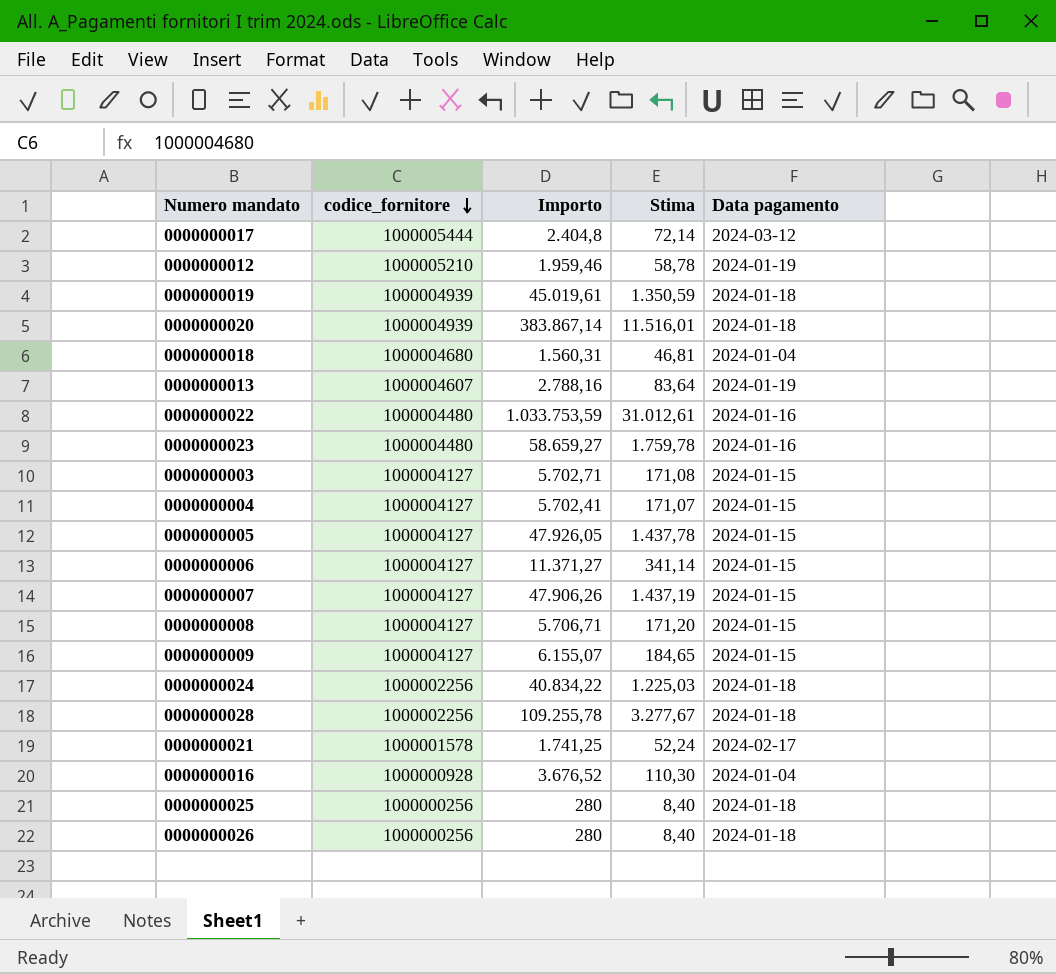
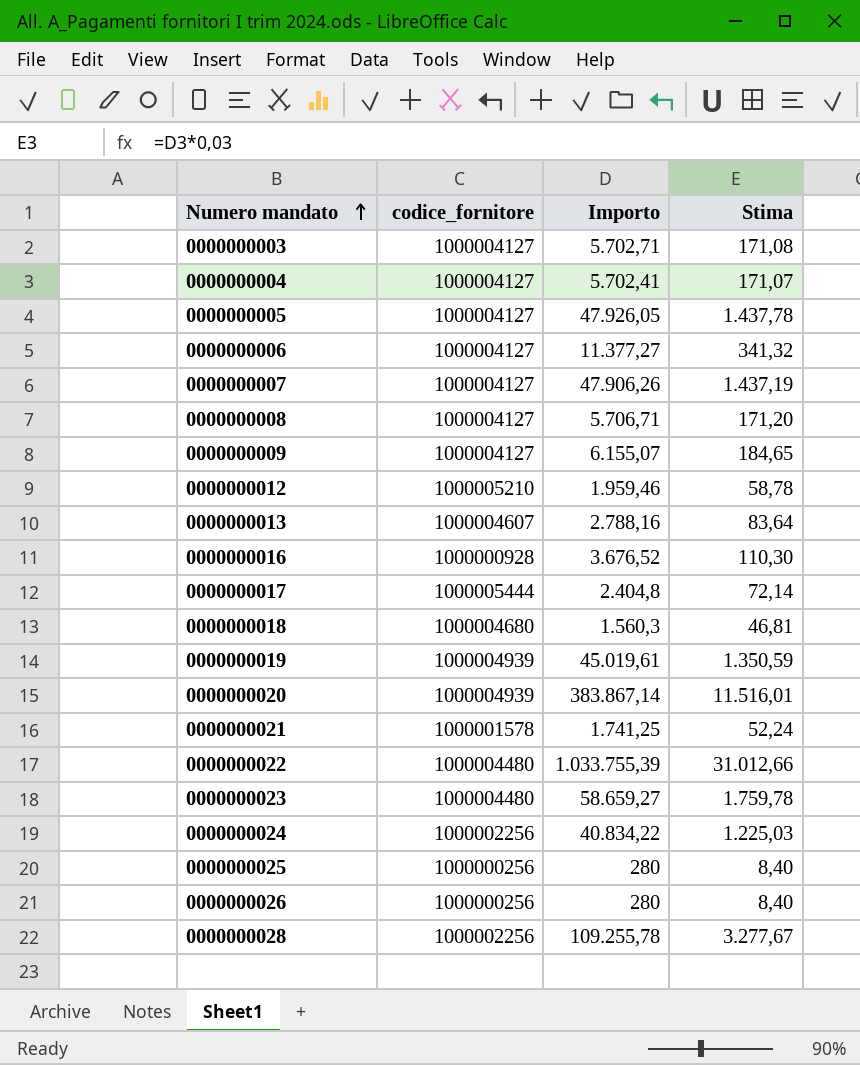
row order: codice_fornitore descending -> Numero mandato ascending
column Data pagamento | position: 5 -> none
0000000006 | Importo: 11.371,27 -> 11.377,27
0000000006 | Stima: 341,14 -> 341,32
0000000018 | Importo: 1.560,31 -> 1.560,3
0000000022 | Importo: 1.033.753,59 -> 1.033.755,39
0000000022 | Stima: 31.012,61 -> 31.012,66

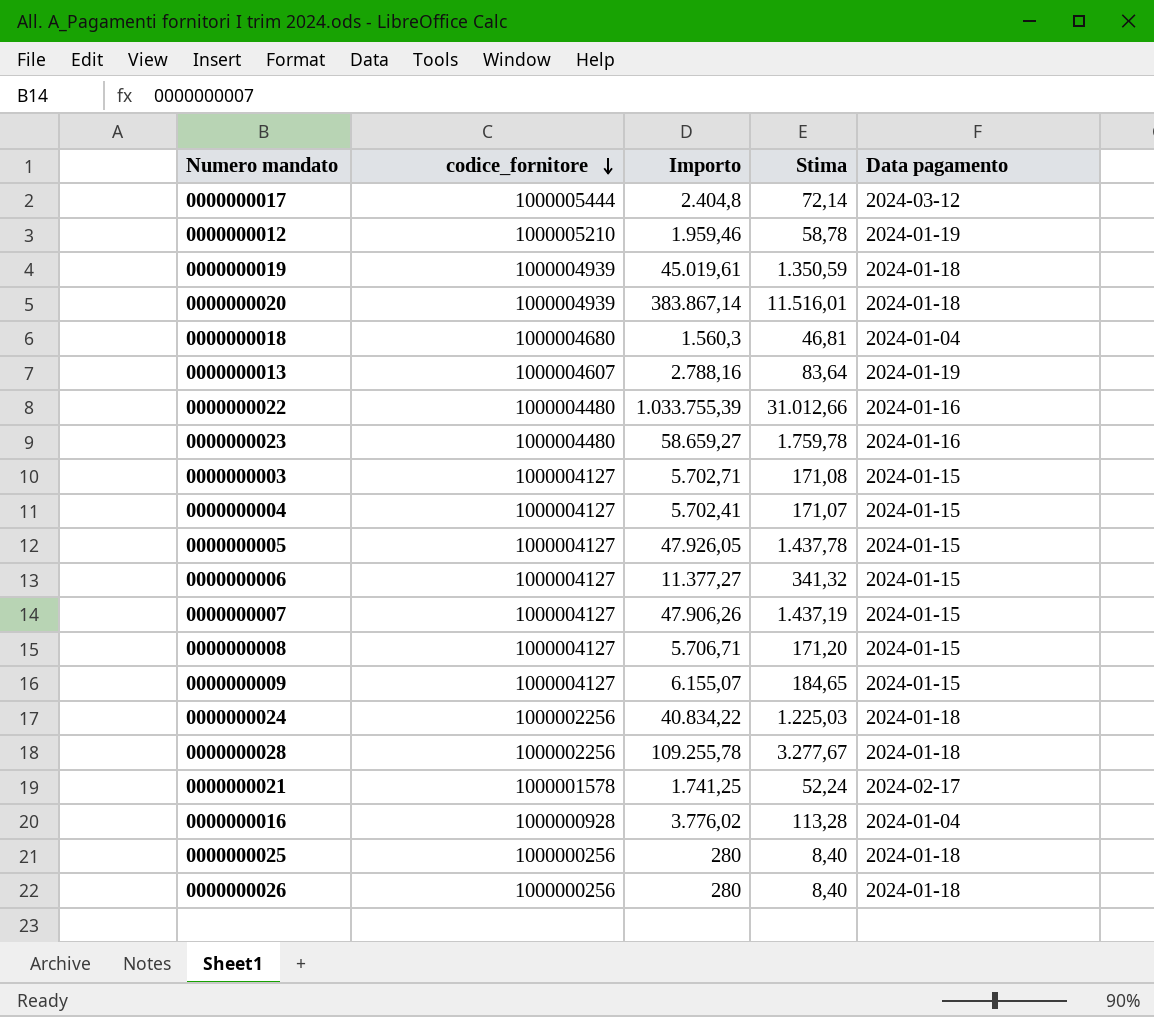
row order: Numero mandato ascending -> codice_fornitore descending
column Data pagamento | position: none -> 5
0000000016 | Importo: 3.676,52 -> 3.776,02
0000000016 | Stima: 110,30 -> 113,28

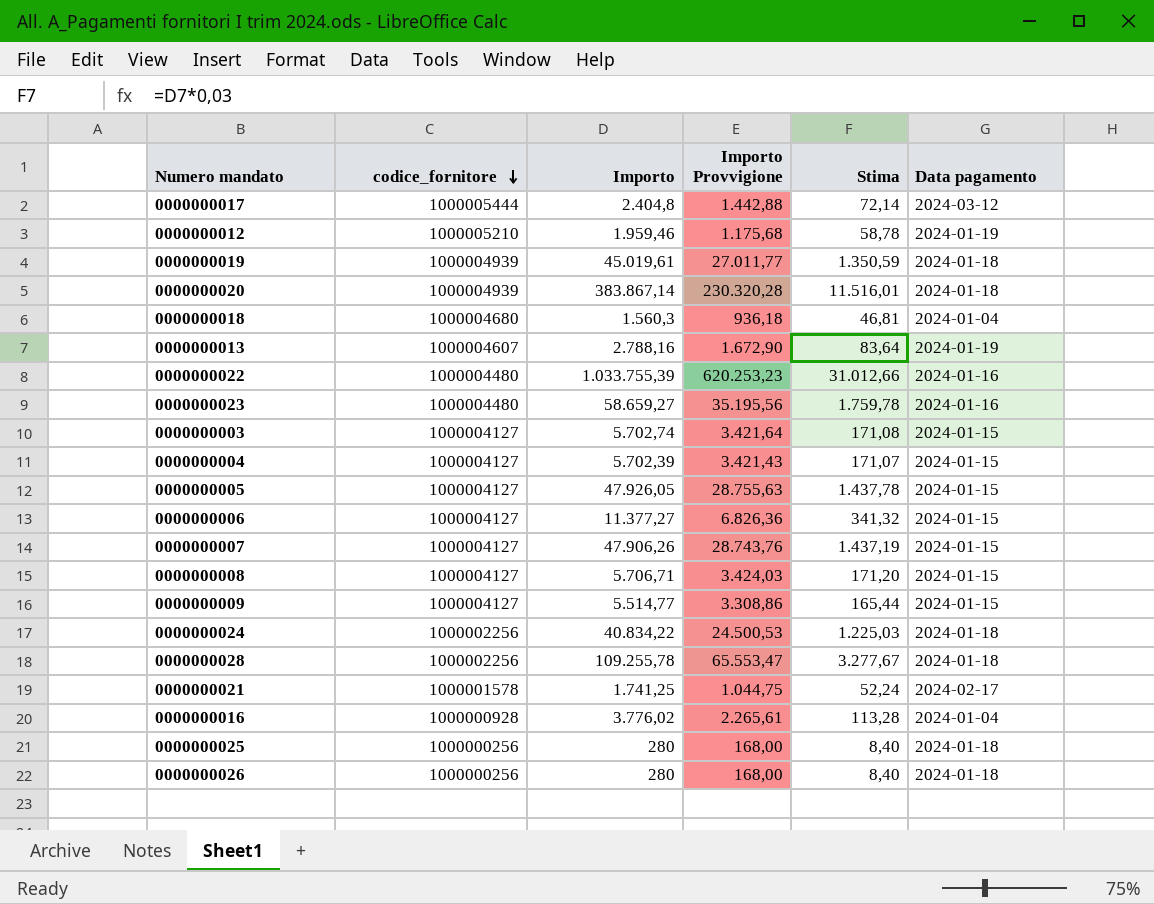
column Importo Provvigione | formula: none -> [Importo] * 0,6
0000000003 | Importo: 5.702,71 -> 5.702,74
0000000004 | Importo: 5.702,41 -> 5.702,39
0000000009 | Importo: 6.155,07 -> 5.514,77
0000000009 | Stima: 184,65 -> 165,44

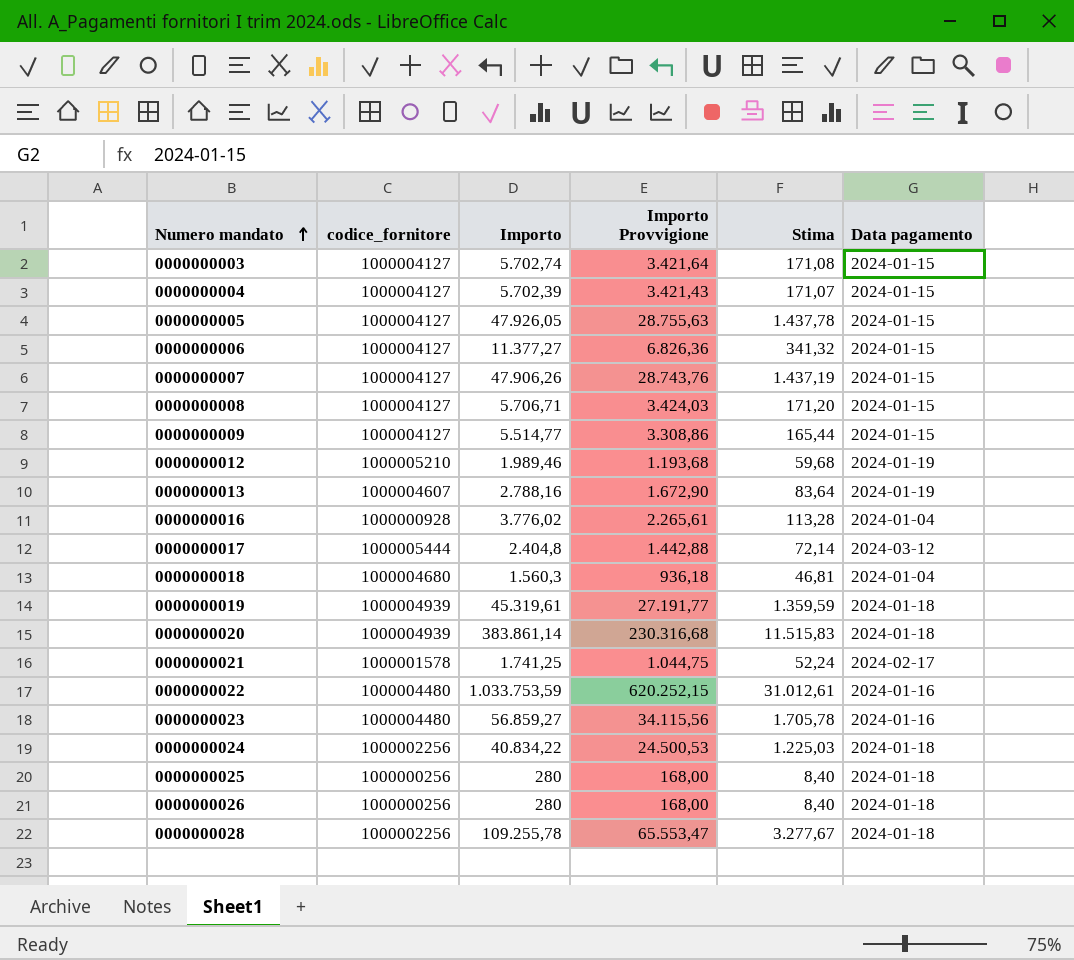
row order: codice_fornitore descending -> Numero mandato ascending
0000000012 | Importo: 1.959,46 -> 1.989,46
0000000012 | Importo Provvigione: 1.175,68 -> 1.193,68
0000000012 | Stima: 58,78 -> 59,68
0000000019 | Importo: 45.019,61 -> 45.319,61
0000000019 | Importo Provvigione: 27.011,77 -> 27.191,77
0000000019 | Stima: 1.350,59 -> 1.359,59
0000000020 | Importo: 383.867,14 -> 383.861,14
0000000020 | Importo Provvigione: 230.320,28 -> 230.316,68
0000000020 | Stima: 11.516,01 -> 11.515,83
0000000022 | Importo: 1.033.755,39 -> 1.033.753,59
0000000022 | Importo Provvigione: 620.253,23 -> 620.252,15
0000000022 | Stima: 31.012,66 -> 31.012,61
0000000023 | Importo: 58.659,27 -> 56.859,27
0000000023 | Importo Provvigione: 35.195,56 -> 34.115,56
0000000023 | Stima: 1.759,78 -> 1.705,78

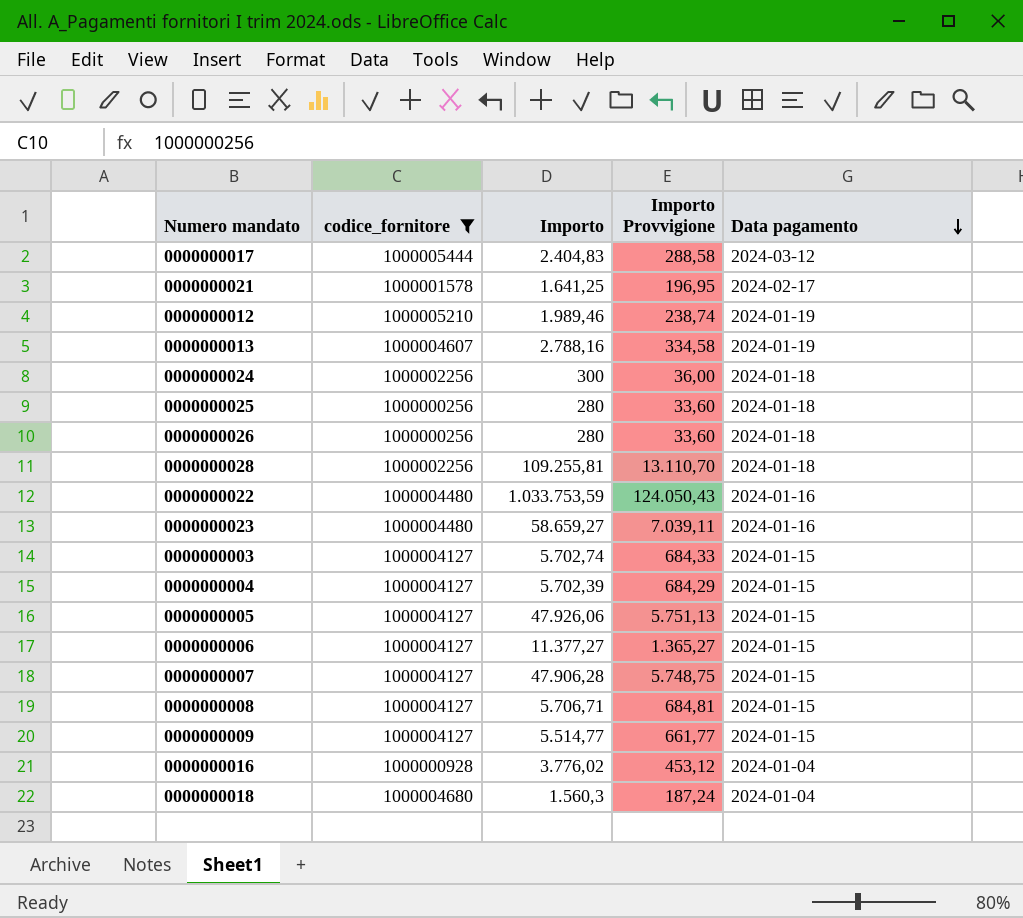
filter: none -> codice_fornitore != 1000004939
row order: Numero mandato ascending -> Data pagamento descending
column Stima | formula: [Importo] * 0,03 -> none
column Importo Provvigione | formula: [Importo] * 0,6 -> [Importo] * 0,12
0000000017 | Importo: 2.404,8 -> 2.404,83
0000000021 | Importo: 1.741,25 -> 1.641,25
0000000024 | Importo: 40.834,22 -> 300
0000000028 | Importo: 109.255,78 -> 109.255,81
0000000023 | Importo: 56.859,27 -> 58.659,27
0000000005 | Importo: 47.926,05 -> 47.926,06
0000000007 | Importo: 47.906,26 -> 47.906,28

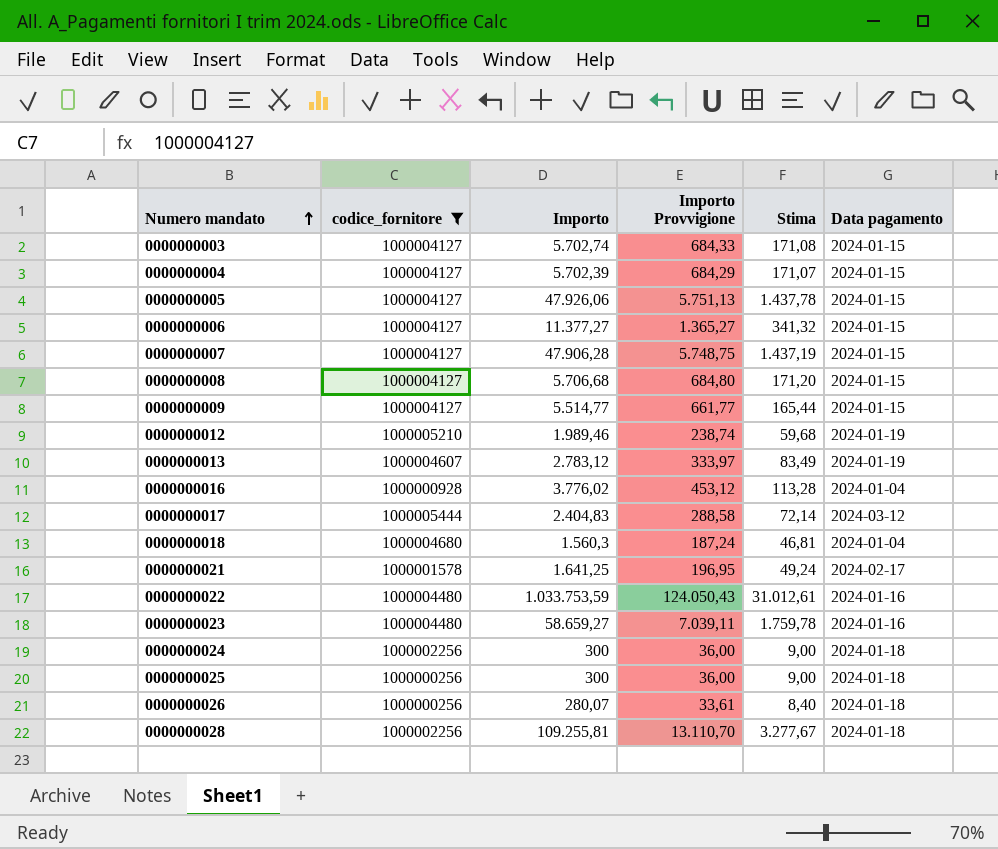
row order: Data pagamento descending -> Numero mandato ascending
column Stima | formula: none -> [Importo] * 0,03
0000000008 | Importo: 5.706,71 -> 5.706,68
0000000008 | Importo Provvigione: 684,81 -> 684,80
0000000013 | Importo: 2.788,16 -> 2.783,12
0000000013 | Importo Provvigione: 334,58 -> 333,97
0000000025 | Importo: 280 -> 300
0000000025 | Importo Provvigione: 33,60 -> 36,00
0000000026 | Importo: 280 -> 280,07
0000000026 | Importo Provvigione: 33,60 -> 33,61

